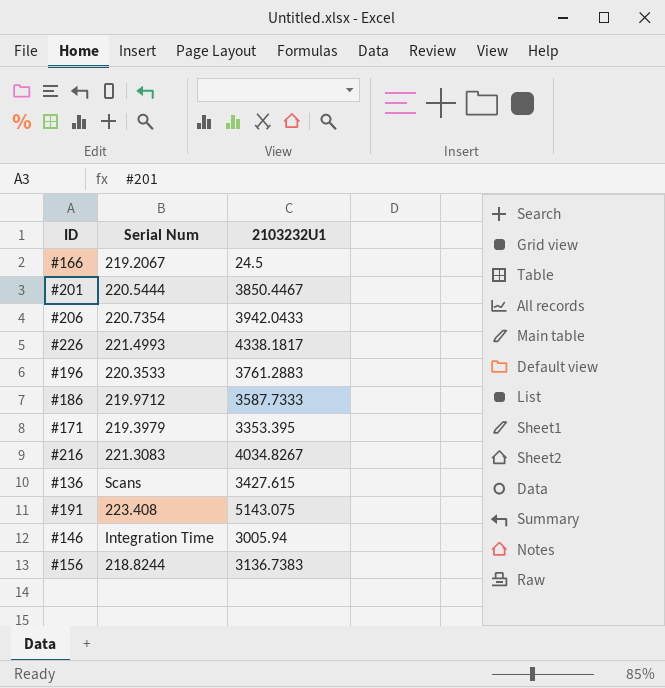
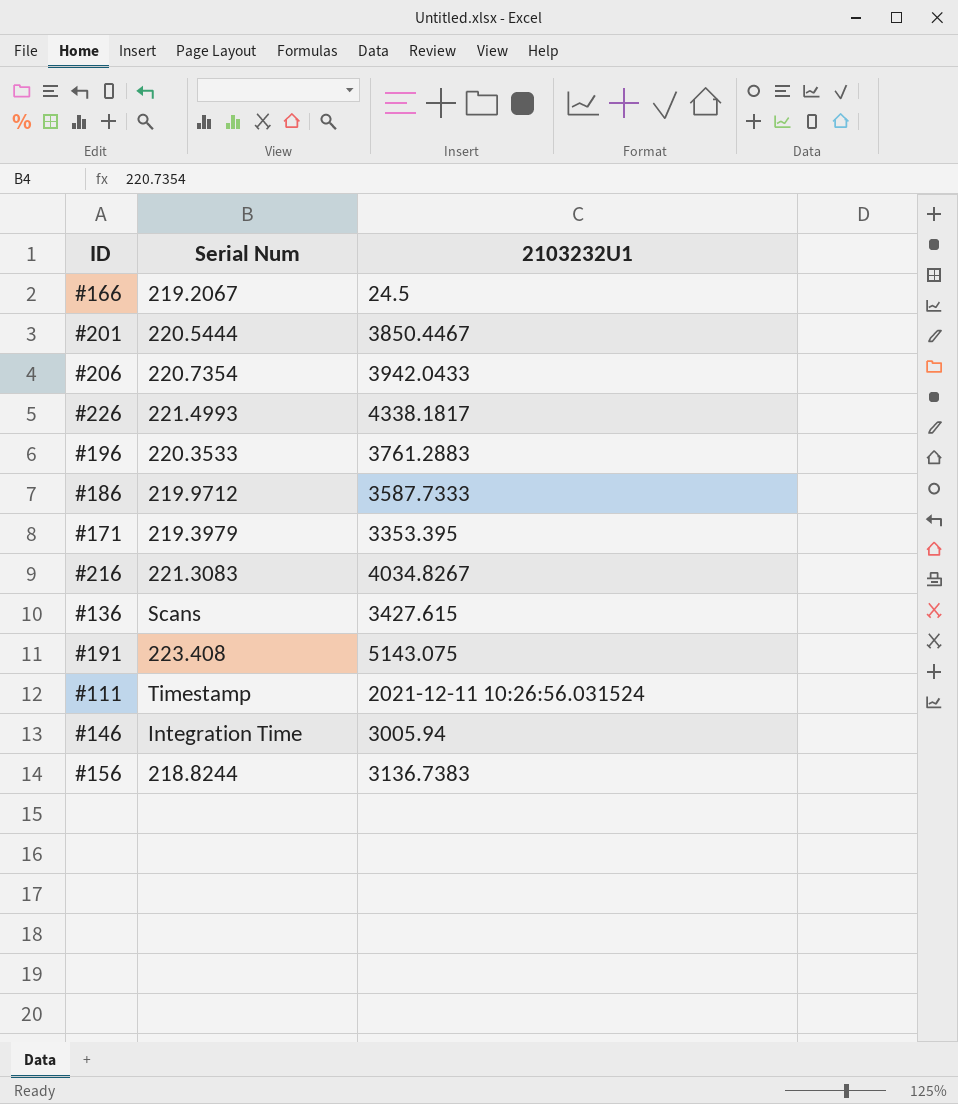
row #111: none -> Timestamp | 2021-12-11 10:26:56.031524

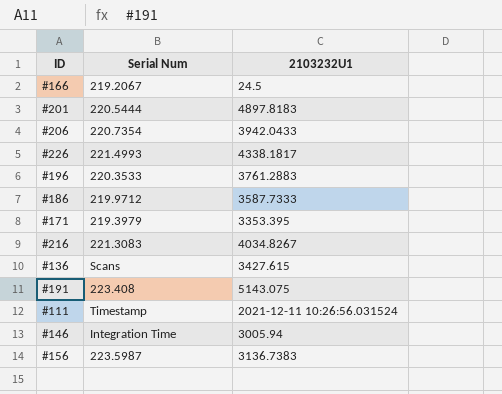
#201 | 2103232U1: 3850.4467 -> 4897.8183
#156 | Serial Num: 218.8244 -> 223.5987

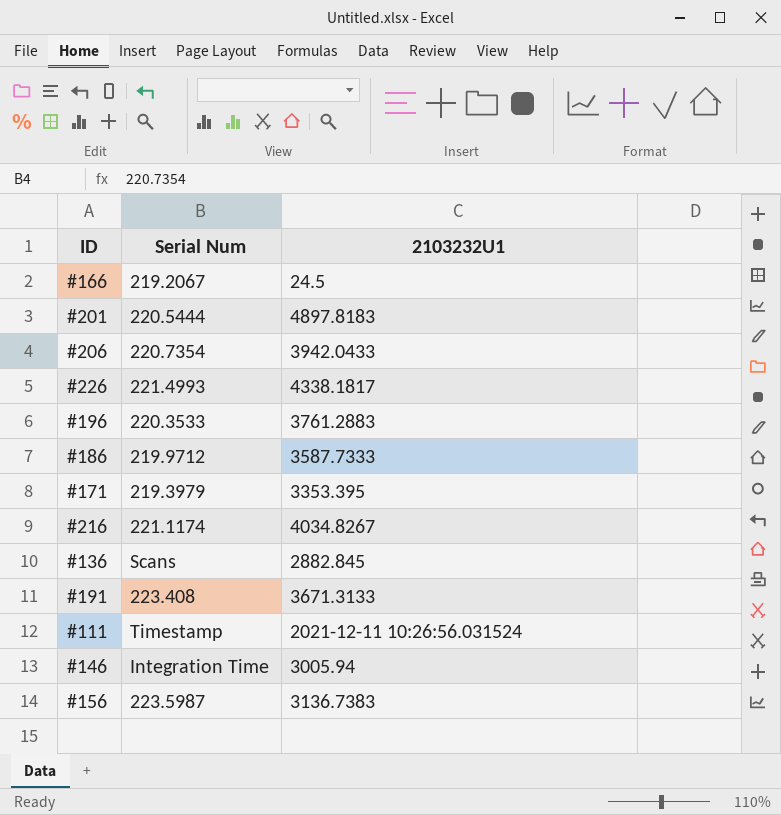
#216 | Serial Num: 221.3083 -> 221.1174
#136 | 2103232U1: 3427.615 -> 2882.845
#191 | 2103232U1: 5143.075 -> 3671.3133

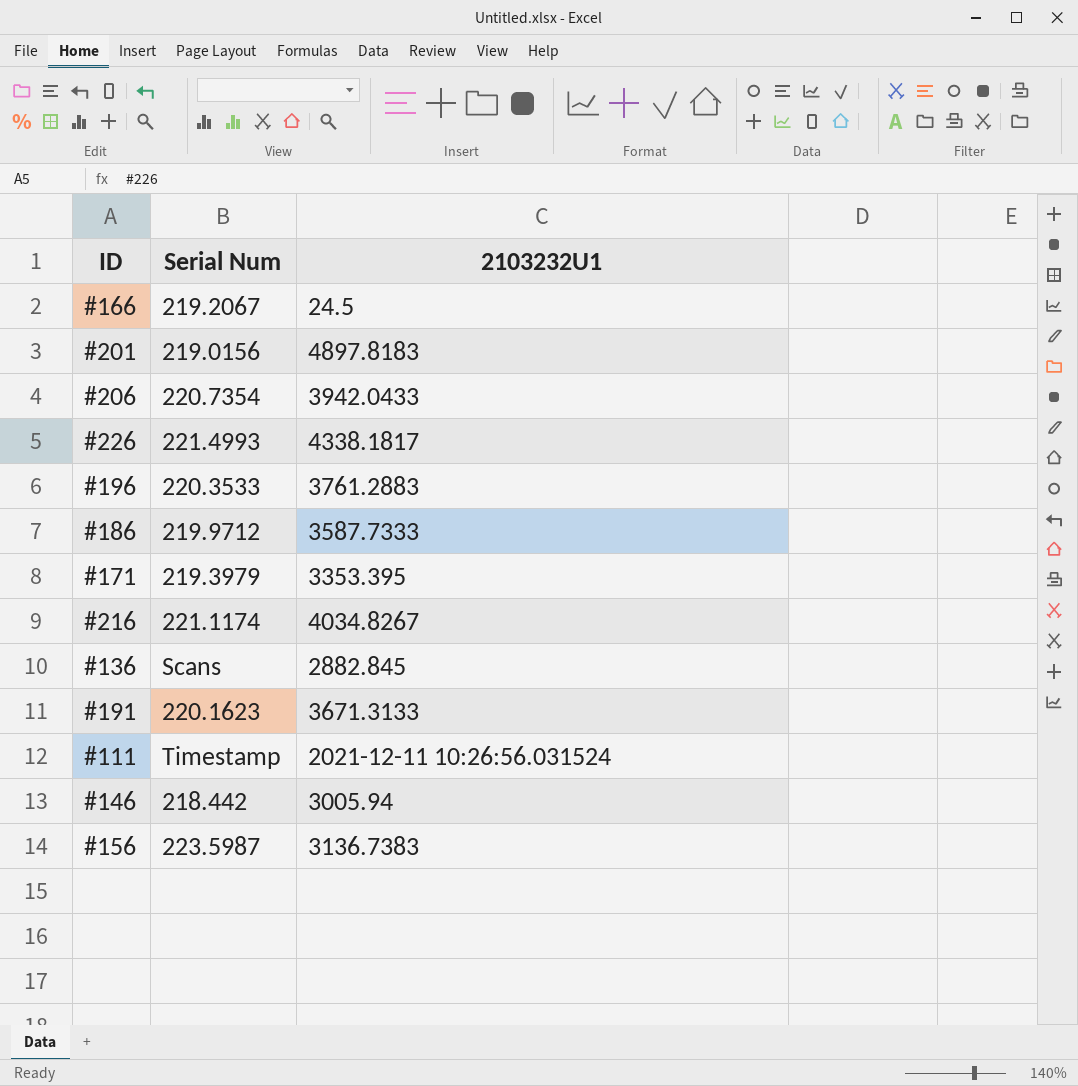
#201 | Serial Num: 220.5444 -> 219.0156
#191 | Serial Num: 223.408 -> 220.1623
#146 | Serial Num: Integration Time -> 218.442

